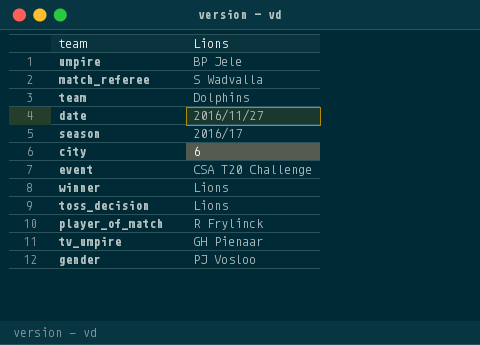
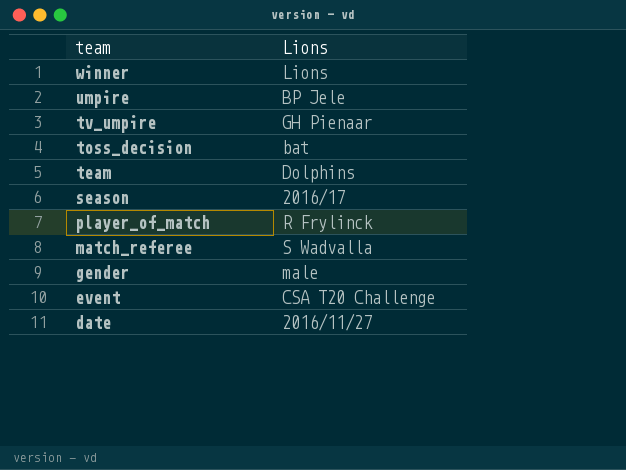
row order: none -> team descending
row city: 6 -> none
toss_decision | Lions: Lions -> bat
gender | Lions: PJ Vosloo -> male

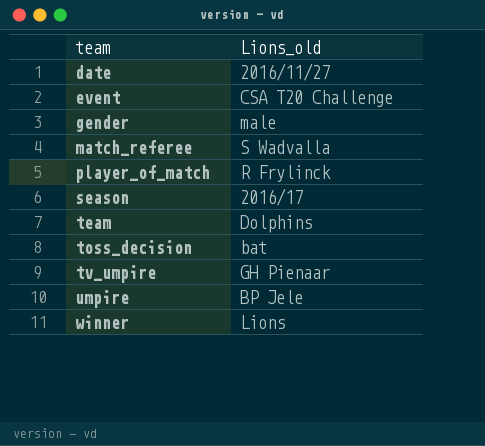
row order: team descending -> team ascending
column name: Lions -> Lions_old

